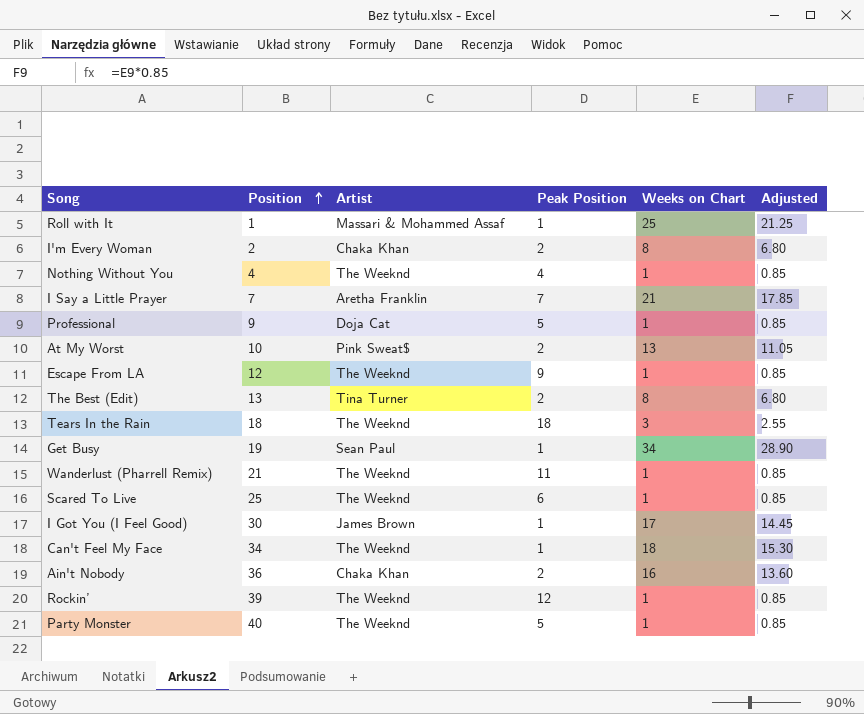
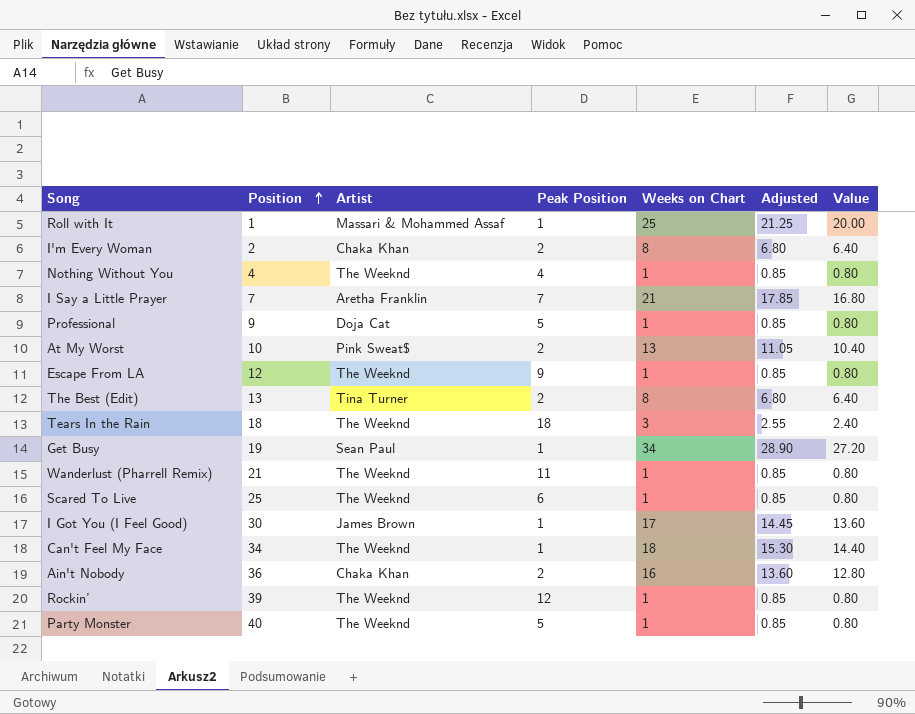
column Value | formula: none -> [Weeks on Chart] * 0.8

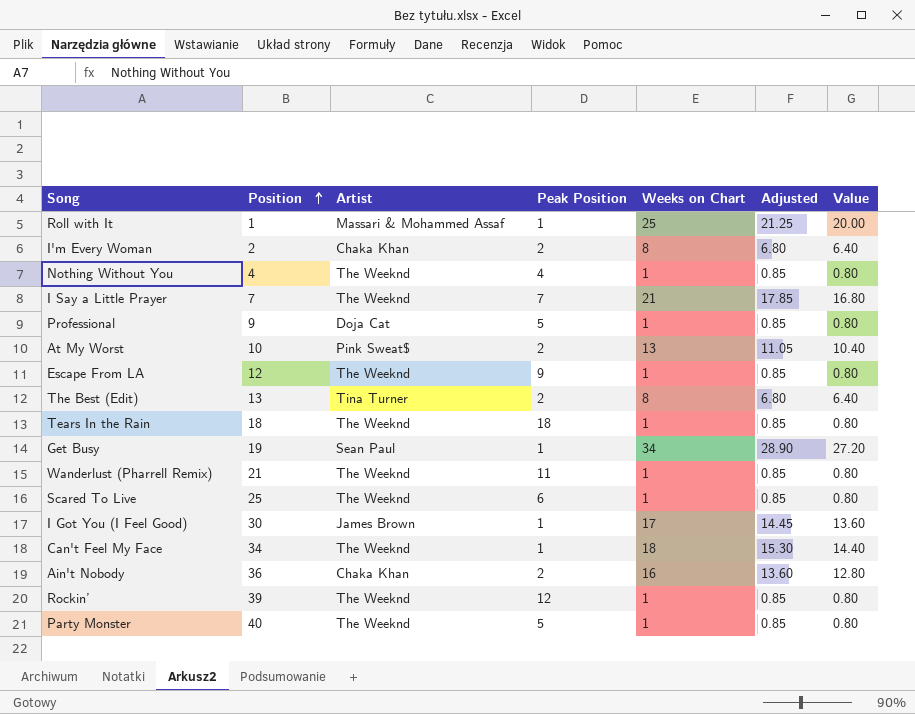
I Say a Little Prayer | Artist: Aretha Franklin -> The Weeknd
Tears In the Rain | Weeks on Chart: 3 -> 1
Tears In the Rain | Adjusted: 2.55 -> 0.85
Tears In the Rain | Value: 2.40 -> 0.80

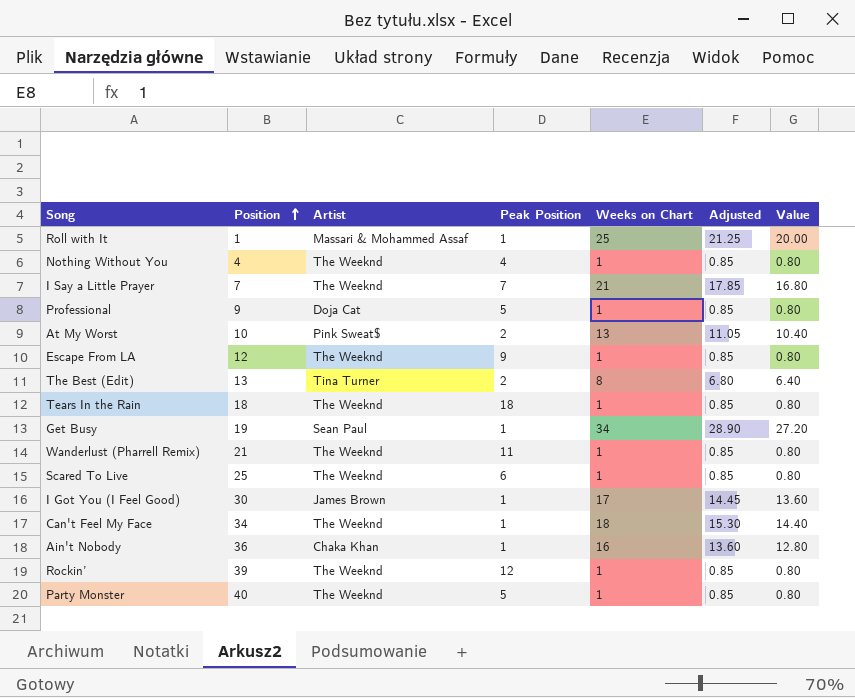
row I'm Every Woman: 2 | Chaka Khan | 2 | 8 | 6.80 | 6.40 -> none
Ain't Nobody | Peak Position: 2 -> 1

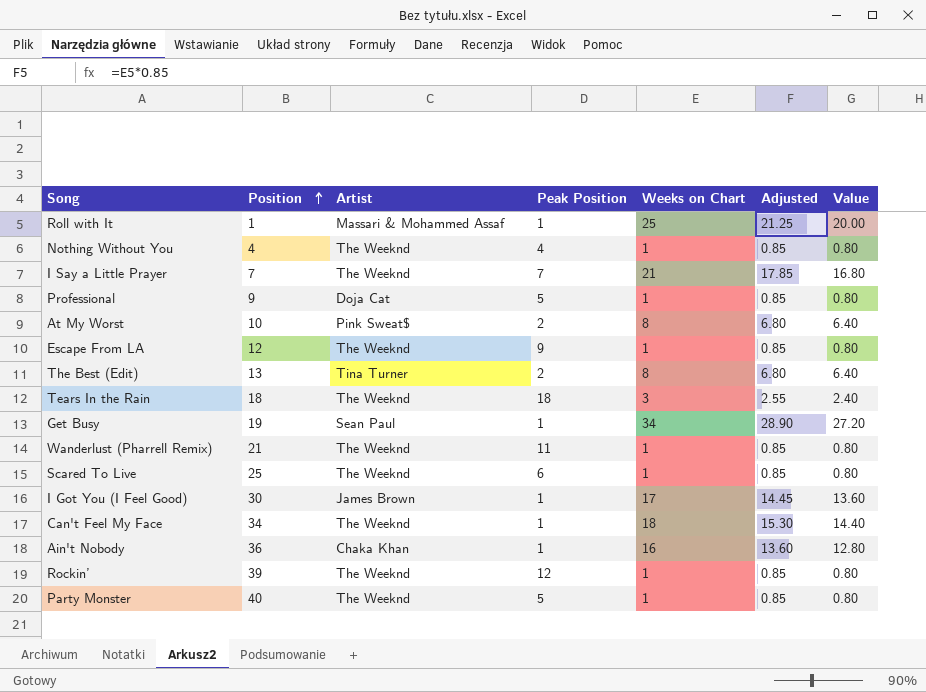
At My Worst | Weeks on Chart: 13 -> 8
At My Worst | Adjusted: 11.05 -> 6.80
At My Worst | Value: 10.40 -> 6.40
Tears In the Rain | Weeks on Chart: 1 -> 3
Tears In the Rain | Adjusted: 0.85 -> 2.55
Tears In the Rain | Value: 0.80 -> 2.40

